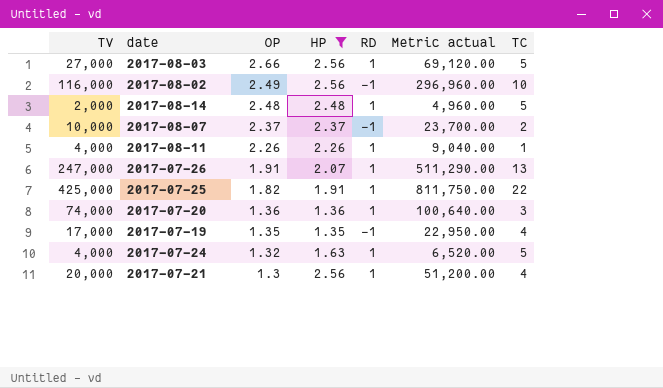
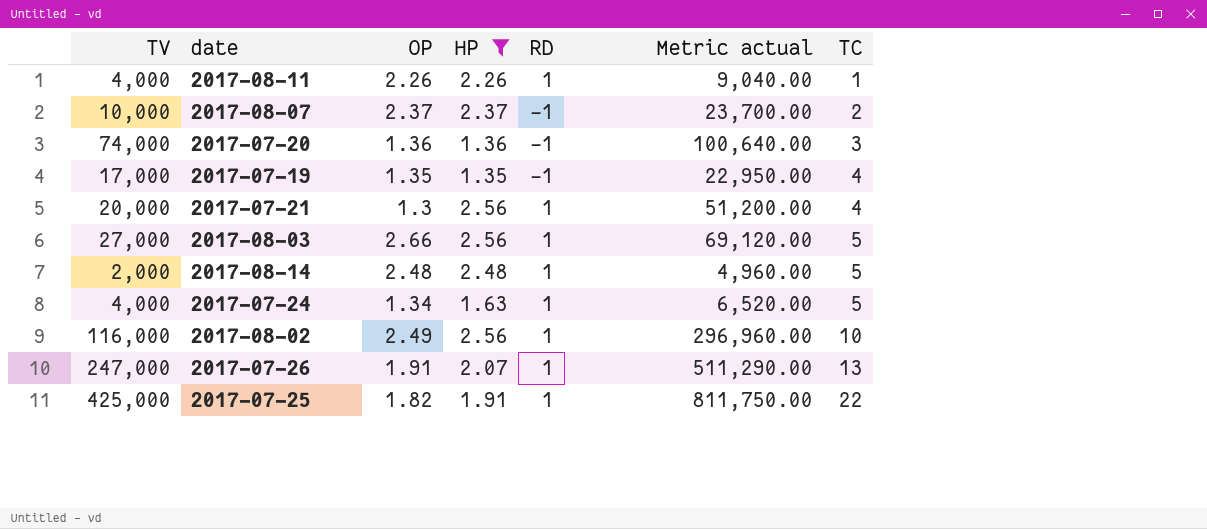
row order: OP descending -> TC ascending
2017-07-20 | RD: 1 -> -1
2017-07-24 | OP: 1.32 -> 1.34
2017-08-02 | RD: -1 -> 1

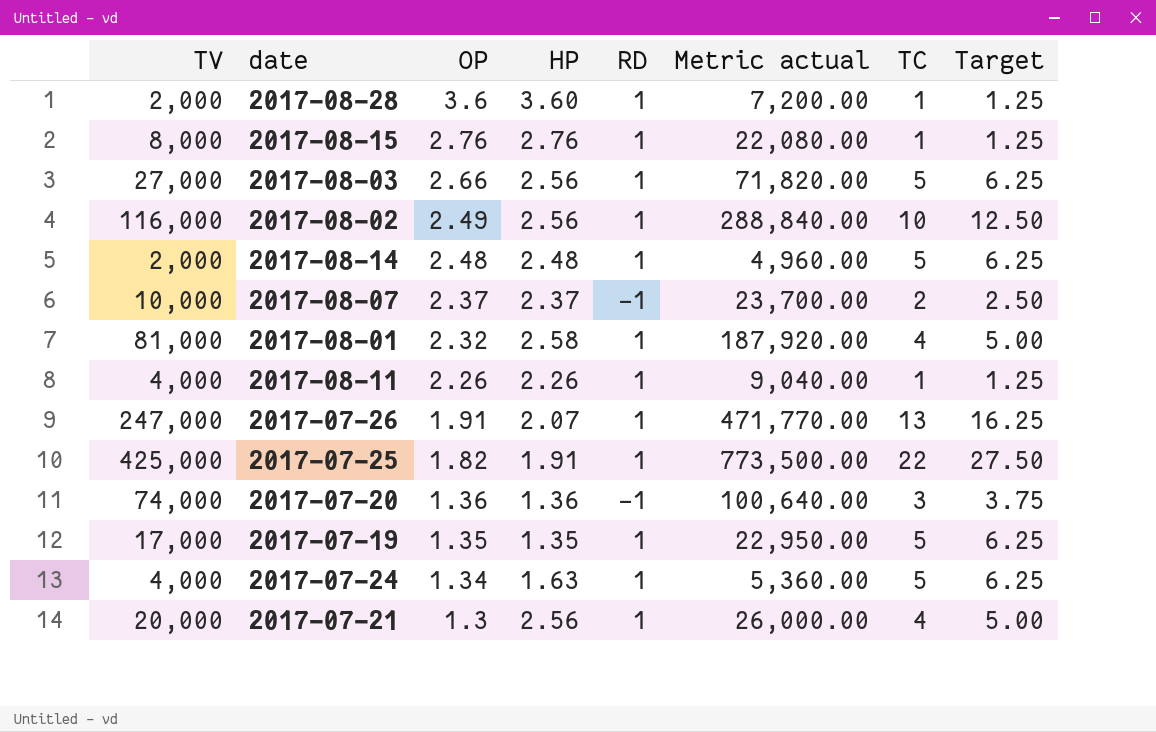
filter: HP <= 2.56 -> none
row order: TC ascending -> OP descending
column Metric actual | formula: [TV] * [HP] -> [TV] * [OP]
column Target | formula: none -> [TC] * 1.25
2017-07-19 | RD: -1 -> 1
2017-07-19 | TC: 4 -> 5

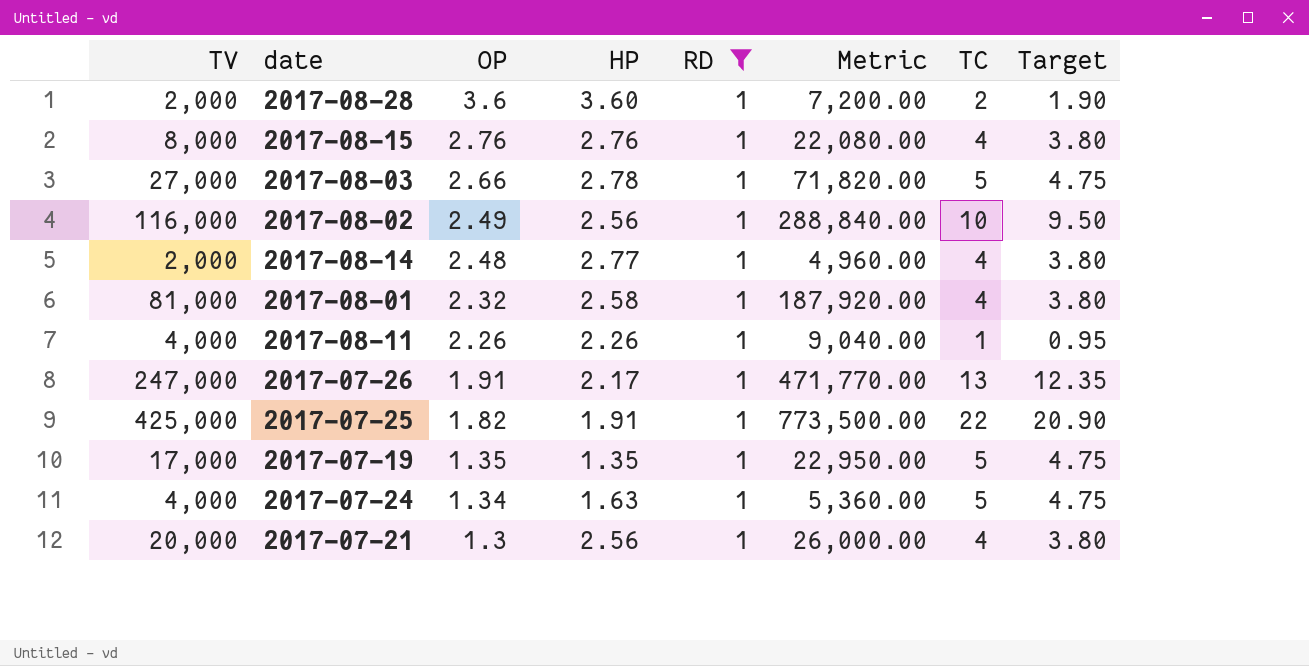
filter: none -> RD = 1
column name: Metric actual -> Metric
column Target | formula: [TC] * 1.25 -> [TC] * 0.95
2017-08-28 | TC: 1 -> 2
2017-08-15 | TC: 1 -> 4
2017-08-03 | HP: 2.56 -> 2.78
2017-08-14 | HP: 2.48 -> 2.77
2017-08-14 | TC: 5 -> 4
2017-07-26 | HP: 2.07 -> 2.17

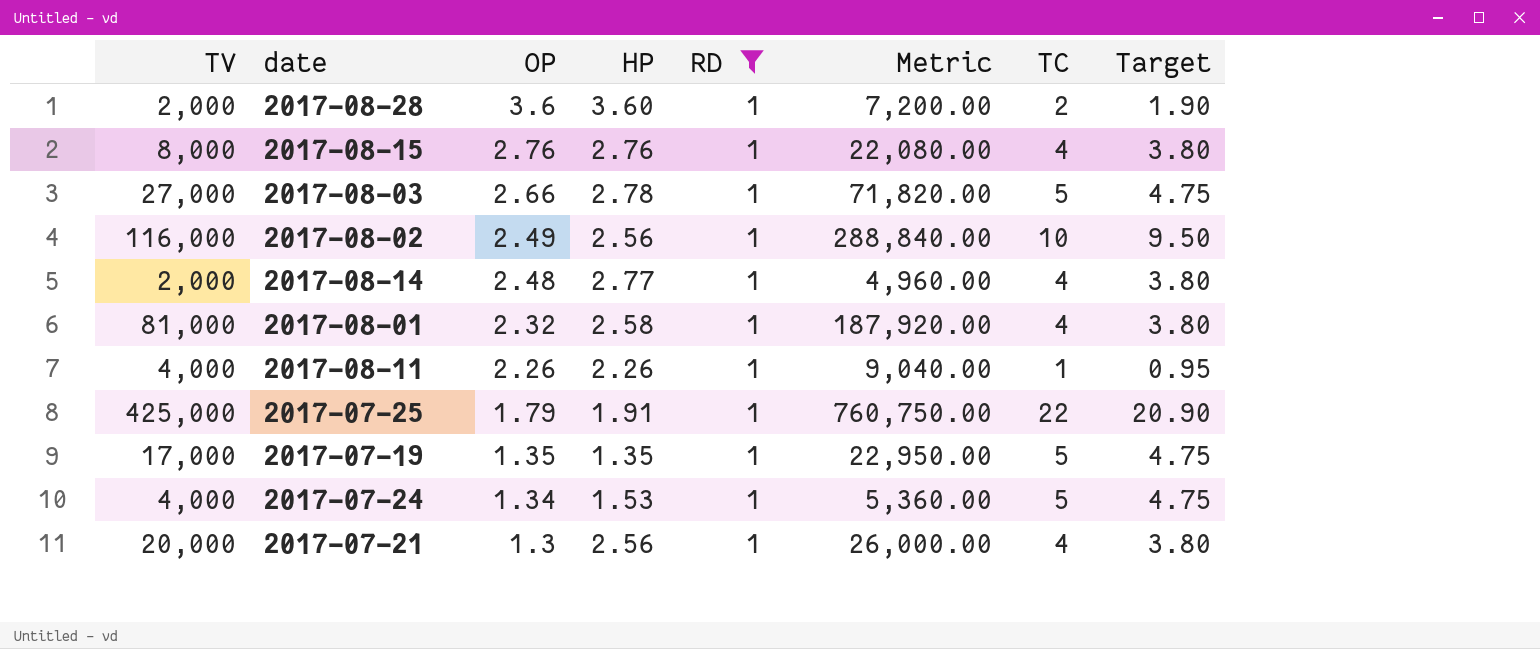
row 2017-07-26: 247,000 | 1.91 | 2.17 | 1 | 471,770.00 | 13 | 12.35 -> none
2017-07-25 | OP: 1.82 -> 1.79
2017-07-25 | Metric: 773,500.00 -> 760,750.00
2017-07-24 | HP: 1.63 -> 1.53

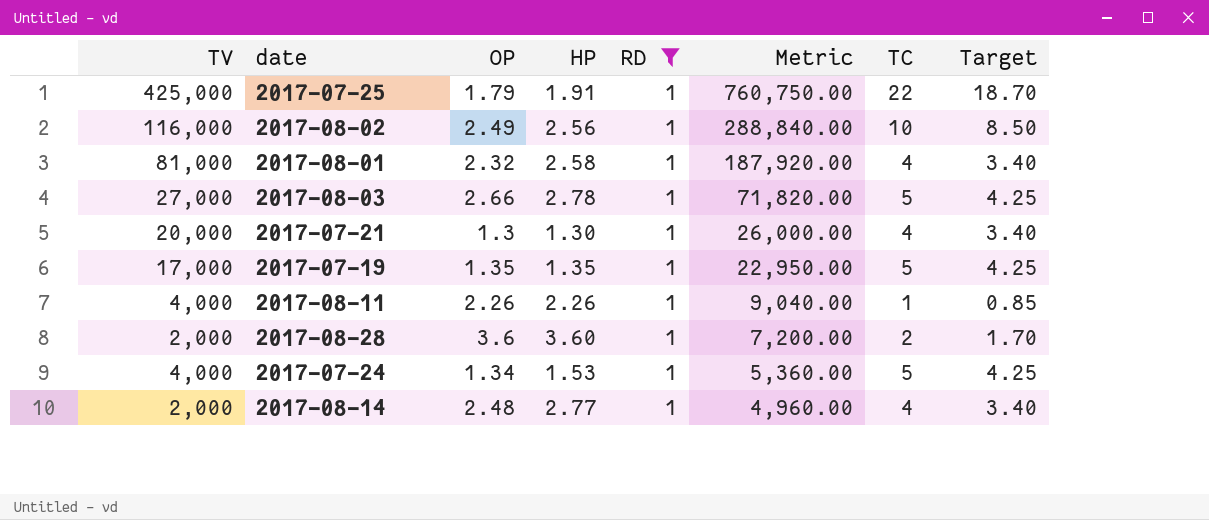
row order: OP descending -> Metric descending
column Target | formula: [TC] * 0.95 -> [TC] * 0.85
row 2017-08-15: 8,000 | 2.76 | 2.76 | 1 | 22,080.00 | 4 | 3.80 -> none
2017-07-21 | HP: 2.56 -> 1.30

